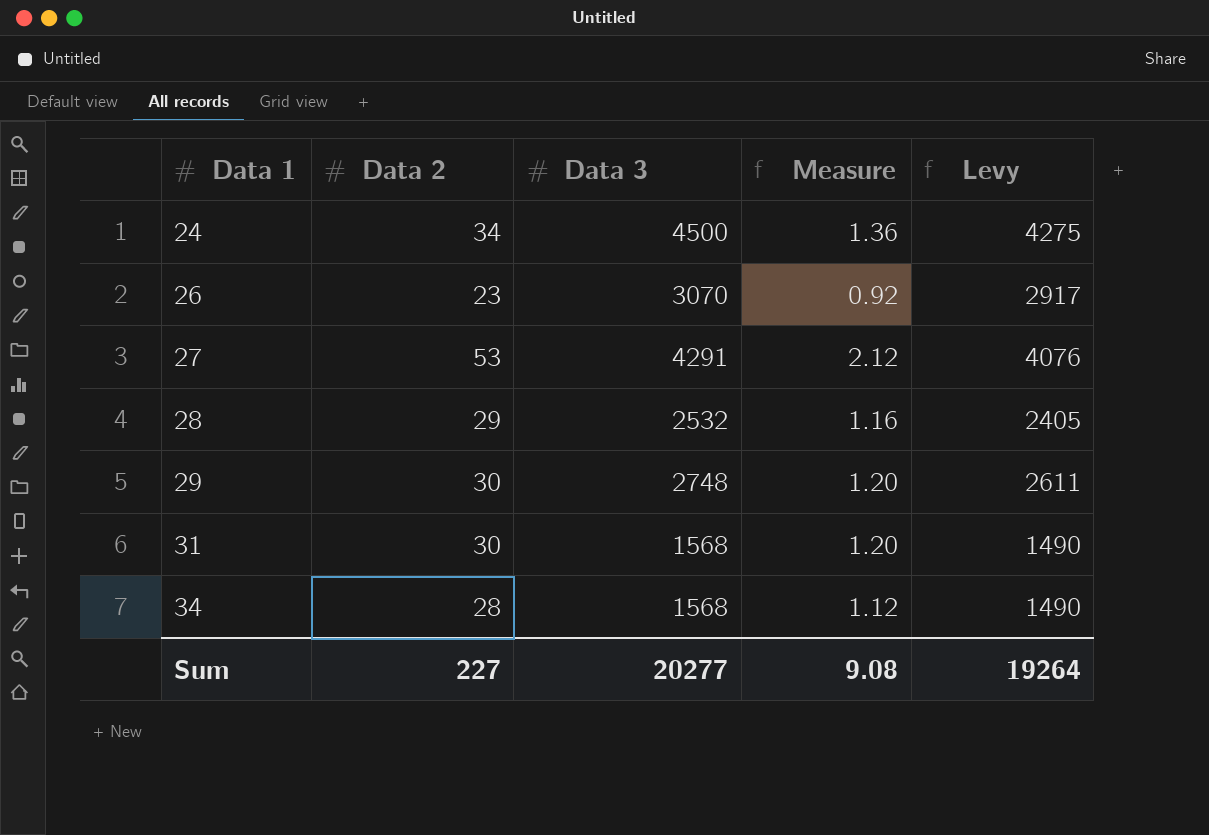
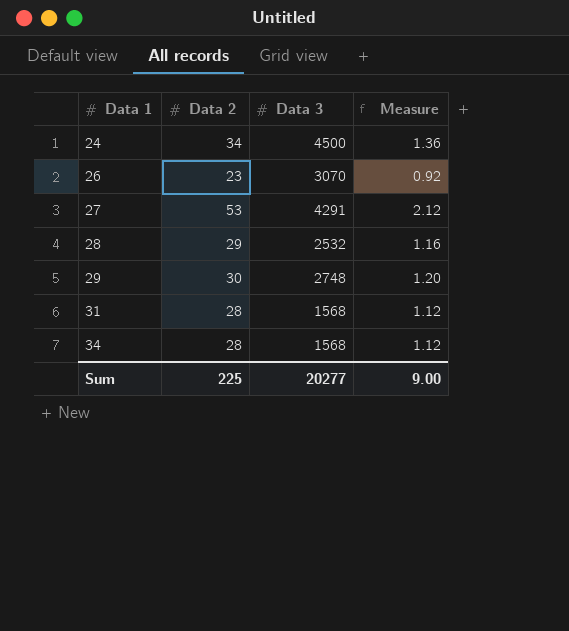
column Levy | formula: [Data 3] * 0.95 -> none
31 | Data 2: 30 -> 28
31 | Measure: 1.20 -> 1.12
Sum | Data 2: 227 -> 225
Sum | Measure: 9.08 -> 9.00

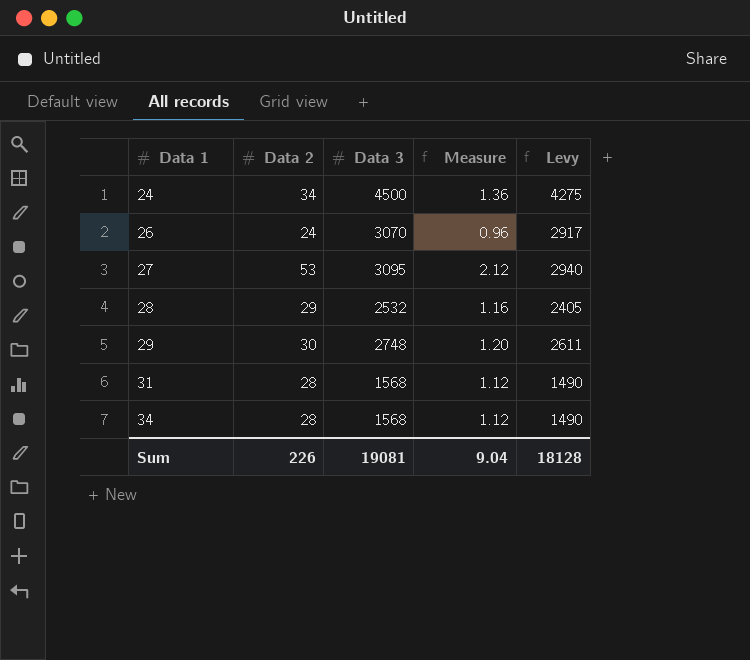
column Levy | formula: none -> [Data 3] * 0.95
26 | Data 2: 23 -> 24
26 | Measure: 0.92 -> 0.96
27 | Data 3: 4291 -> 3095
Sum | Data 2: 225 -> 226
Sum | Data 3: 20277 -> 19081
Sum | Measure: 9.00 -> 9.04

